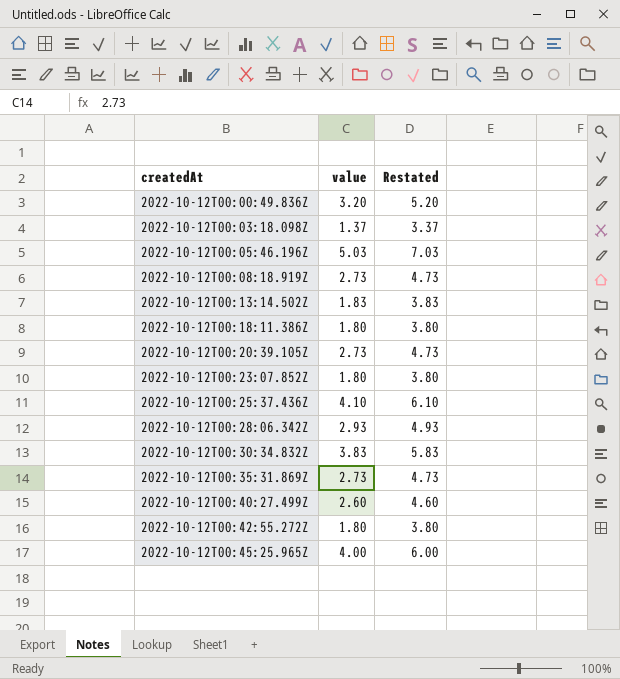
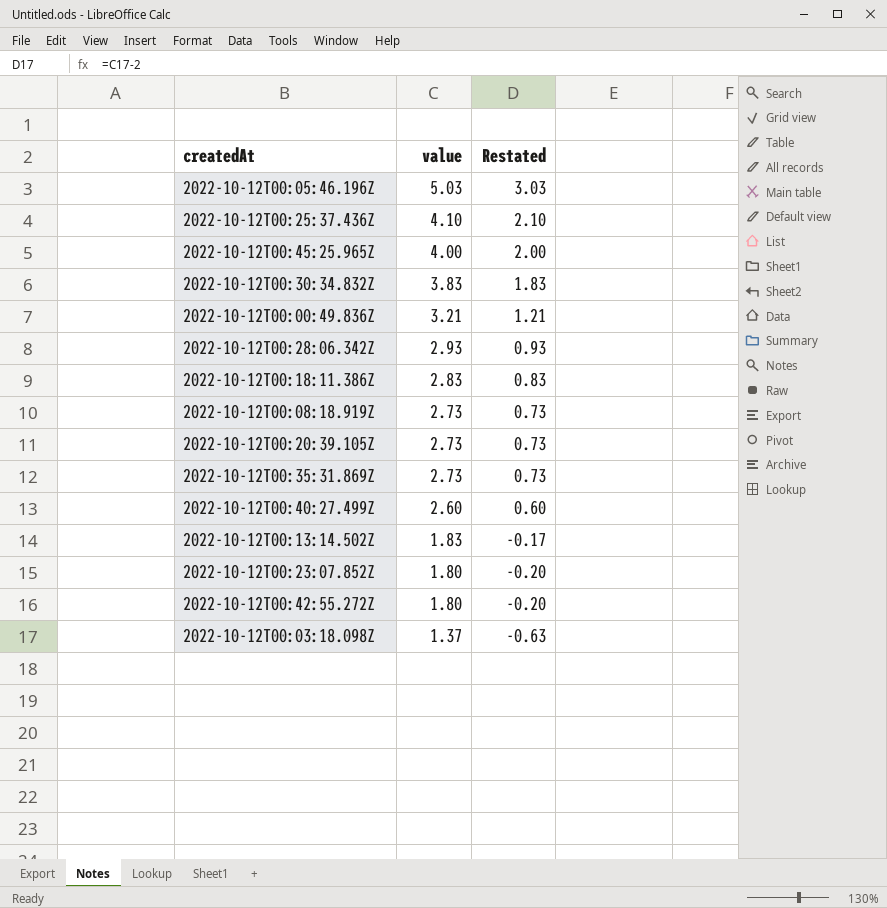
row order: createdAt ascending -> value descending
column Restated | formula: [value] + 2 -> [value] - 2
2022-10-12T00:00:49.836Z | value: 3.20 -> 3.21
2022-10-12T00:18:11.386Z | value: 1.80 -> 2.83

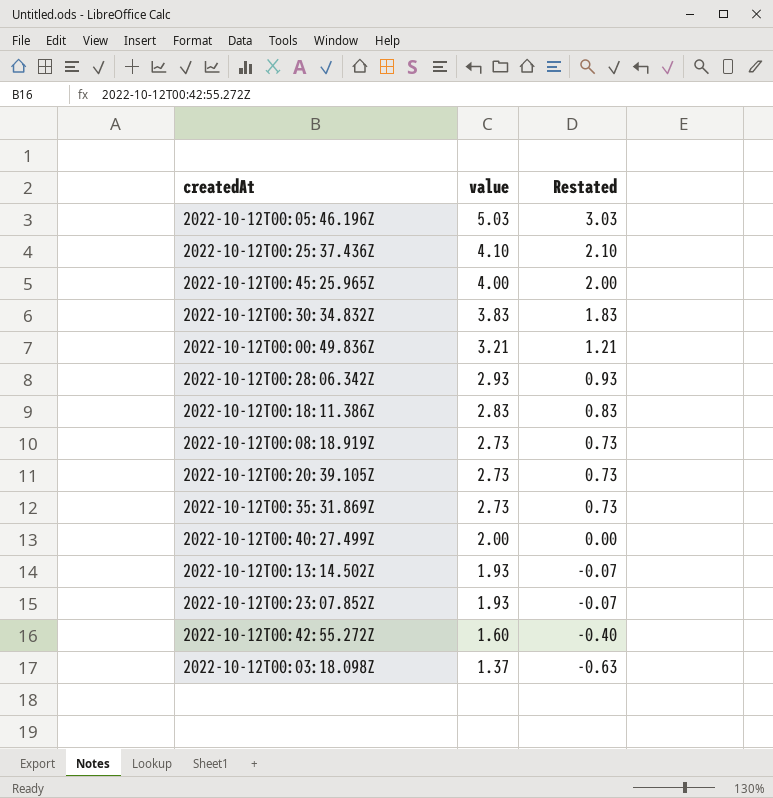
2022-10-12T00:40:27.499Z | value: 2.60 -> 2.00
2022-10-12T00:40:27.499Z | Restated: 0.60 -> 0.00
2022-10-12T00:13:14.502Z | value: 1.83 -> 1.93
2022-10-12T00:13:14.502Z | Restated: -0.17 -> -0.07
2022-10-12T00:23:07.852Z | value: 1.80 -> 1.93
2022-10-12T00:23:07.852Z | Restated: -0.20 -> -0.07
2022-10-12T00:42:55.272Z | value: 1.80 -> 1.60
2022-10-12T00:42:55.272Z | Restated: -0.20 -> -0.40

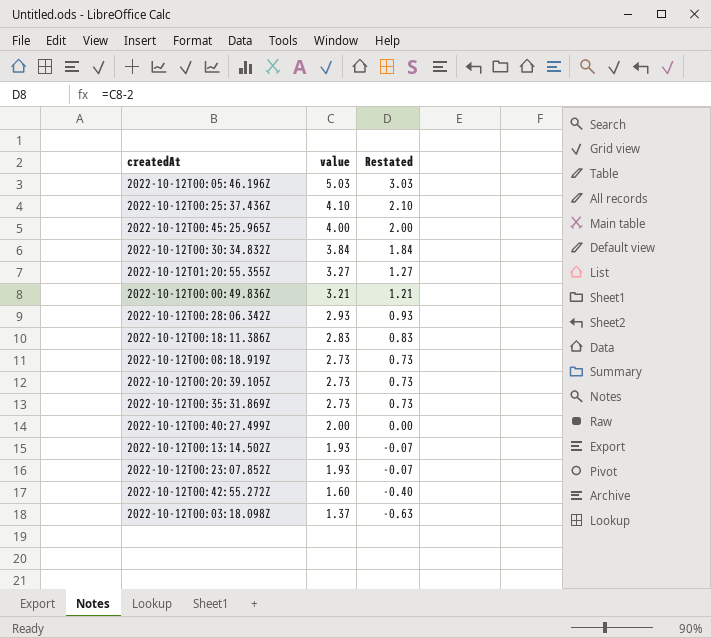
2022-10-12T00:30:34.832Z | value: 3.83 -> 3.84
2022-10-12T00:30:34.832Z | Restated: 1.83 -> 1.84
row 2022-10-12T01:20:55.355Z: none -> 3.27 | 1.27

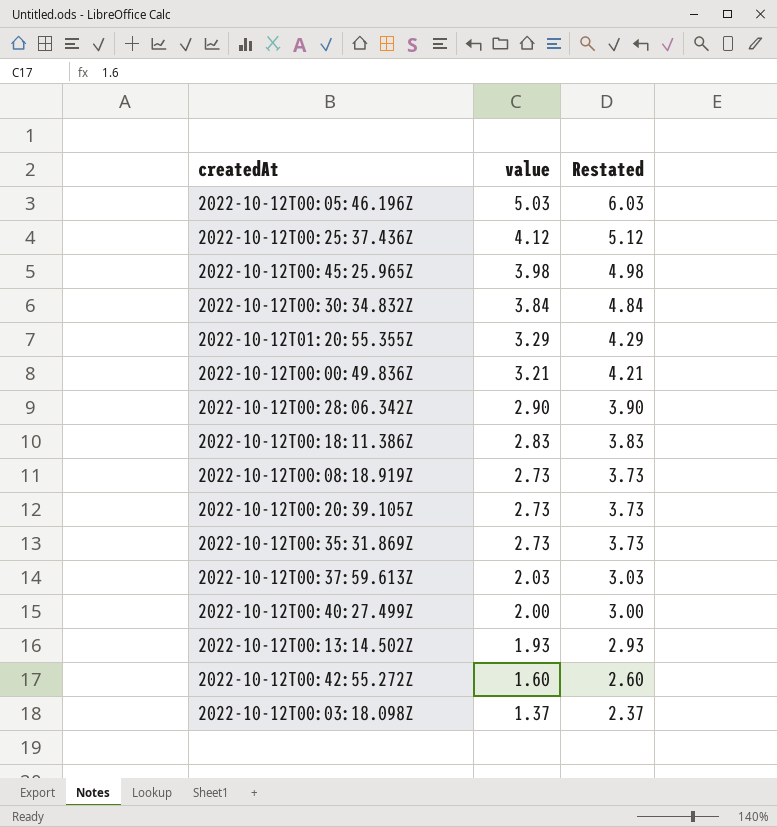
column Restated | formula: [value] - 2 -> [value] + 1
row 2022-10-12T00:23:07.852Z: 1.93 | -0.07 -> none
2022-10-12T00:25:37.436Z | value: 4.10 -> 4.12
2022-10-12T00:45:25.965Z | value: 4.00 -> 3.98
2022-10-12T01:20:55.355Z | value: 3.27 -> 3.29
2022-10-12T00:28:06.342Z | value: 2.93 -> 2.90
row 2022-10-12T00:37:59.613Z: none -> 2.03 | 3.03

